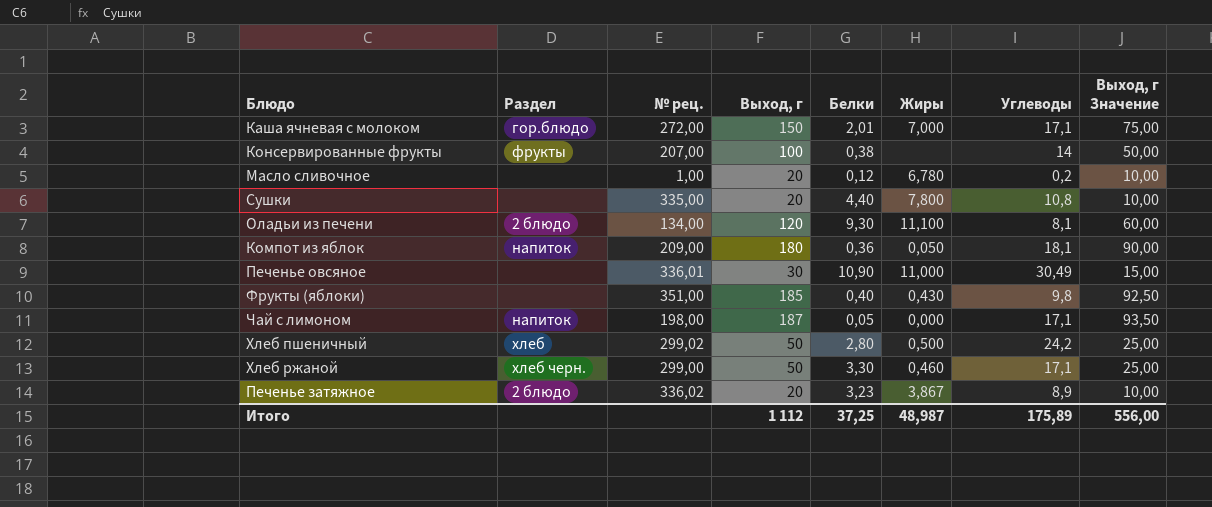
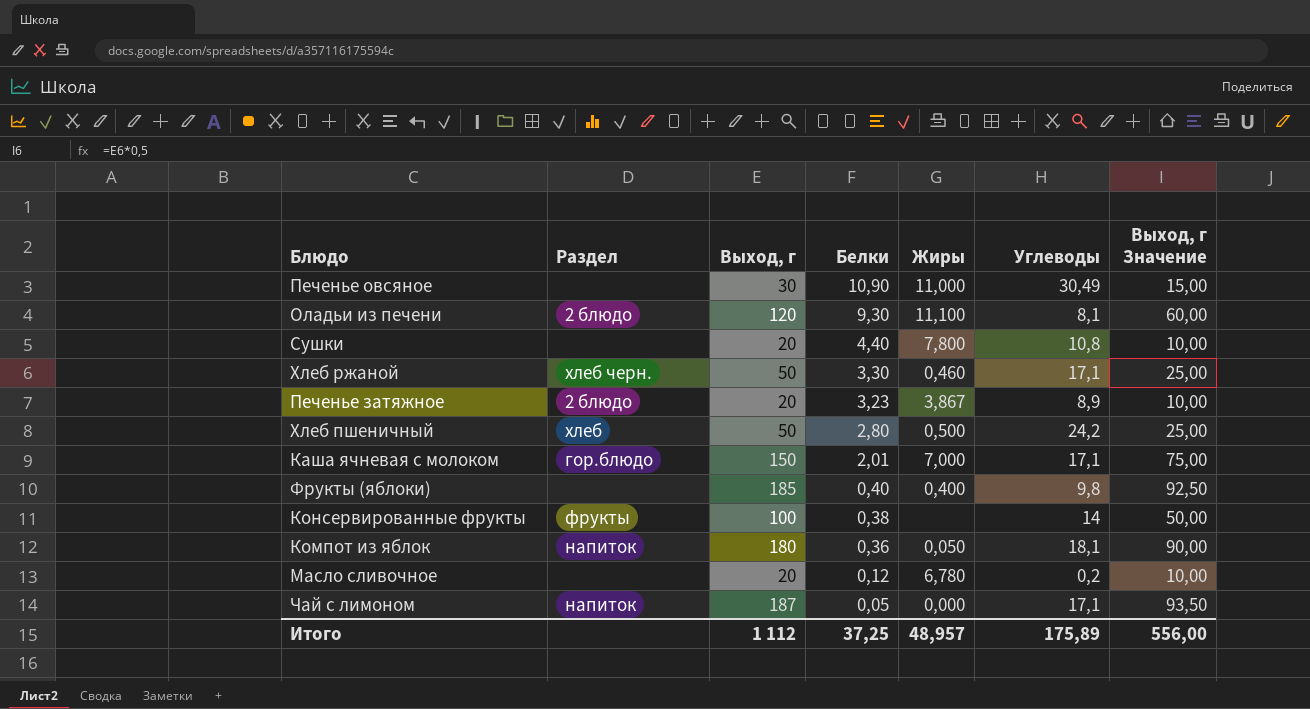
row order: none -> Белки descending
column № рец. | position: 3 -> none
Фрукты (яблоки) | Жиры: 0,430 -> 0,400
Итого | Жиры: 48,987 -> 48,957

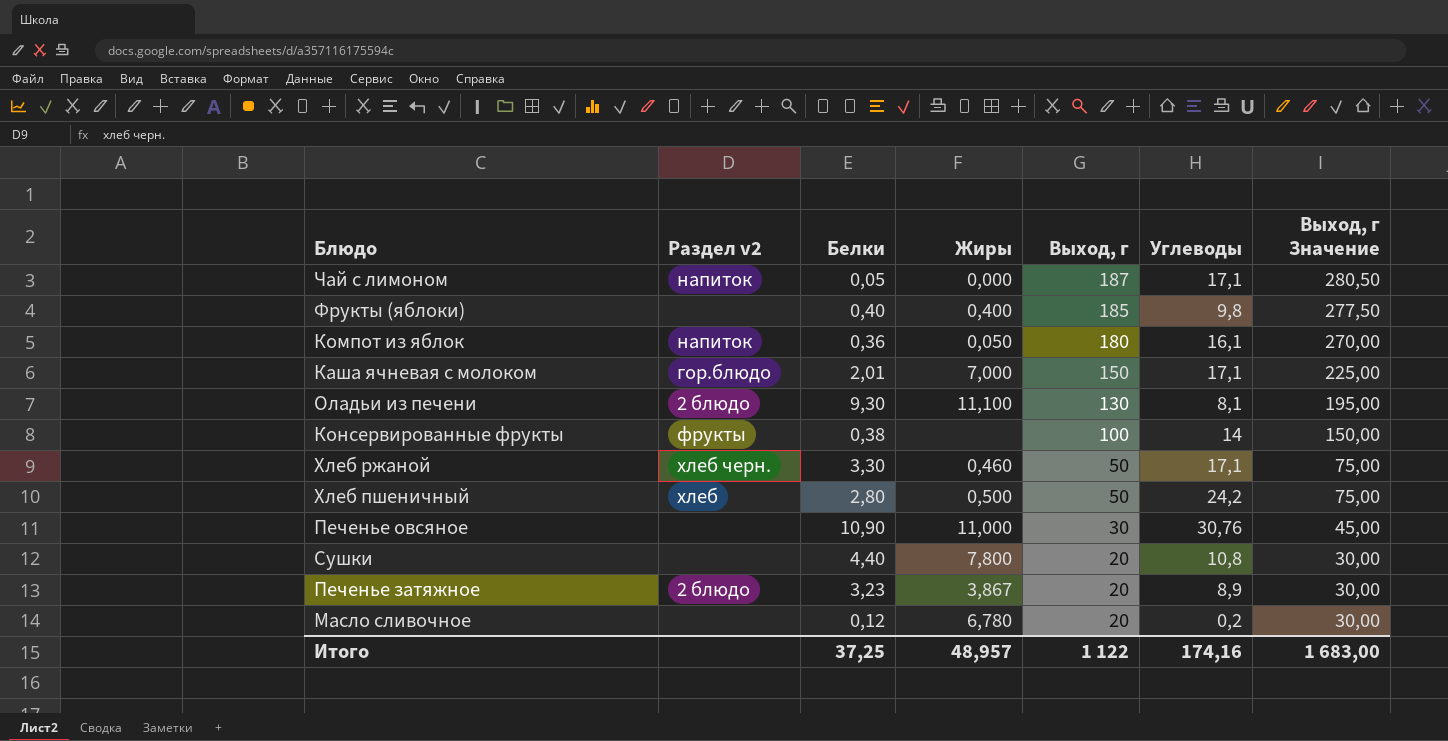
row order: Белки descending -> Выход, г descending
column name: Раздел -> Раздел v2
column Выход, г | position: 3 -> 5
column Выход, г Значение | formula: [Выход, г] * 0,5 -> [Выход, г] * 1,5
Компот из яблок | Углеводы: 18,1 -> 16,1
Оладьи из печени | Выход, г: 120 -> 130
Печенье овсяное | Углеводы: 30,49 -> 30,76
Итого | Выход, г: 1 112 -> 1 122
Итого | Углеводы: 175,89 -> 174,16
Итого | Выход, г Значение: 556,00 -> 1 683,00

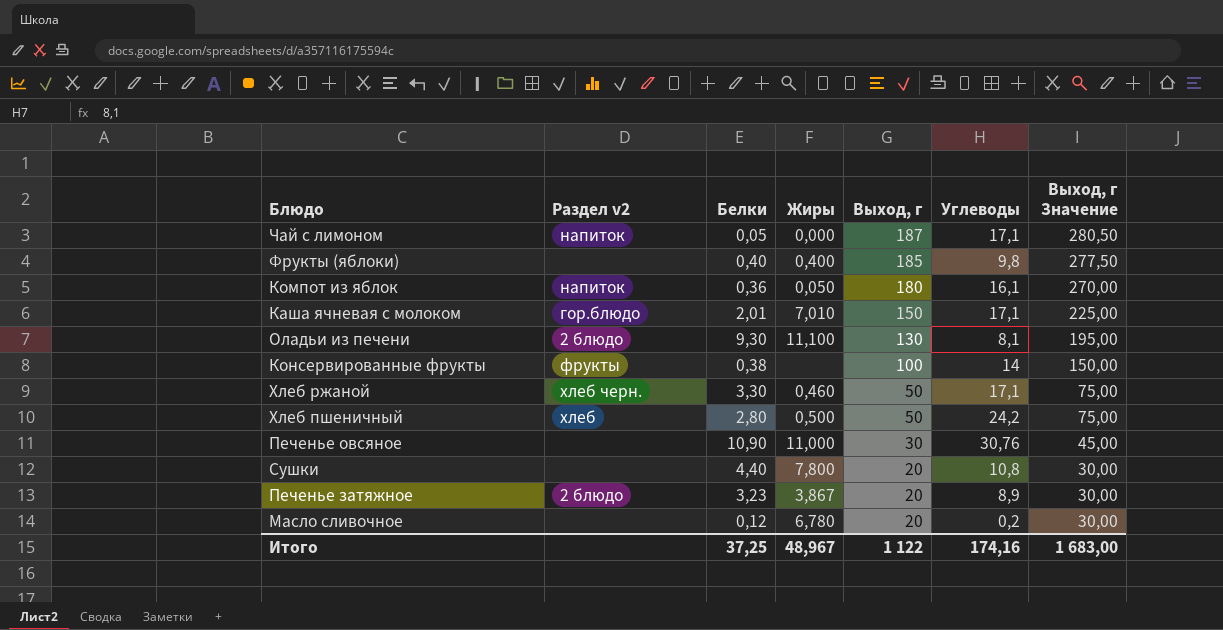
Каша ячневая с молоком | Жиры: 7,000 -> 7,010
Итого | Жиры: 48,957 -> 48,967

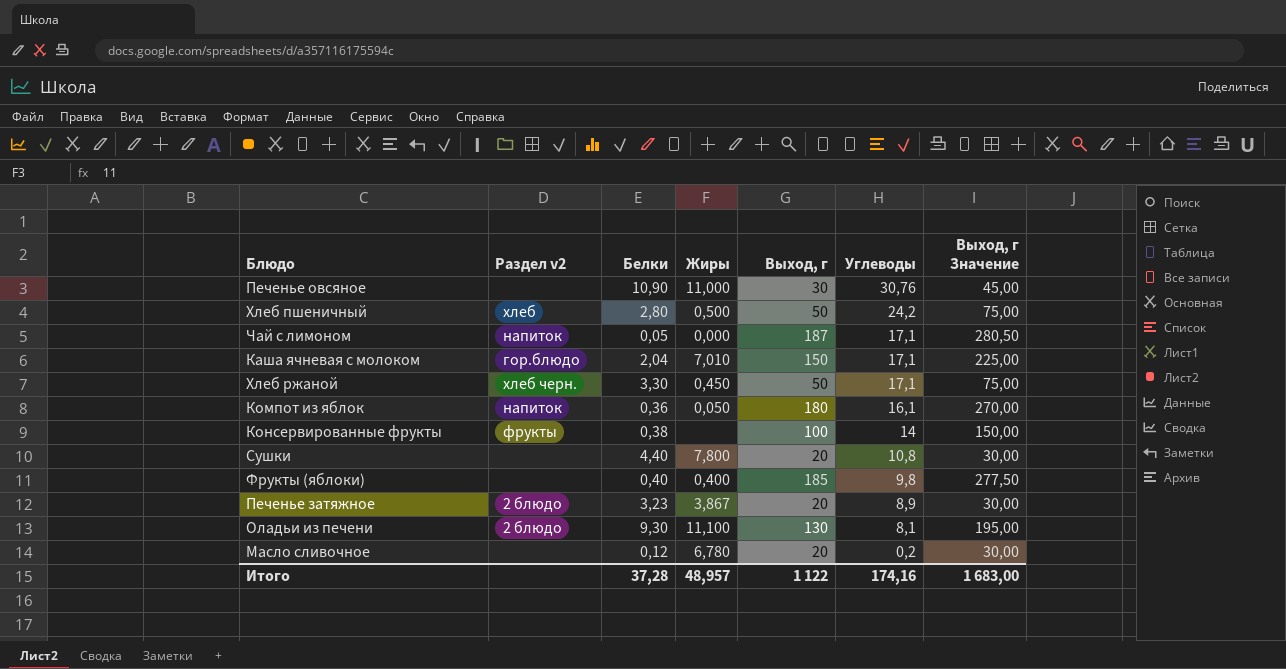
row order: Выход, г descending -> Углеводы descending
Каша ячневая с молоком | Белки: 2,01 -> 2,04
Хлеб ржаной | Жиры: 0,460 -> 0,450
Итого | Белки: 37,25 -> 37,28
Итого | Жиры: 48,967 -> 48,957

